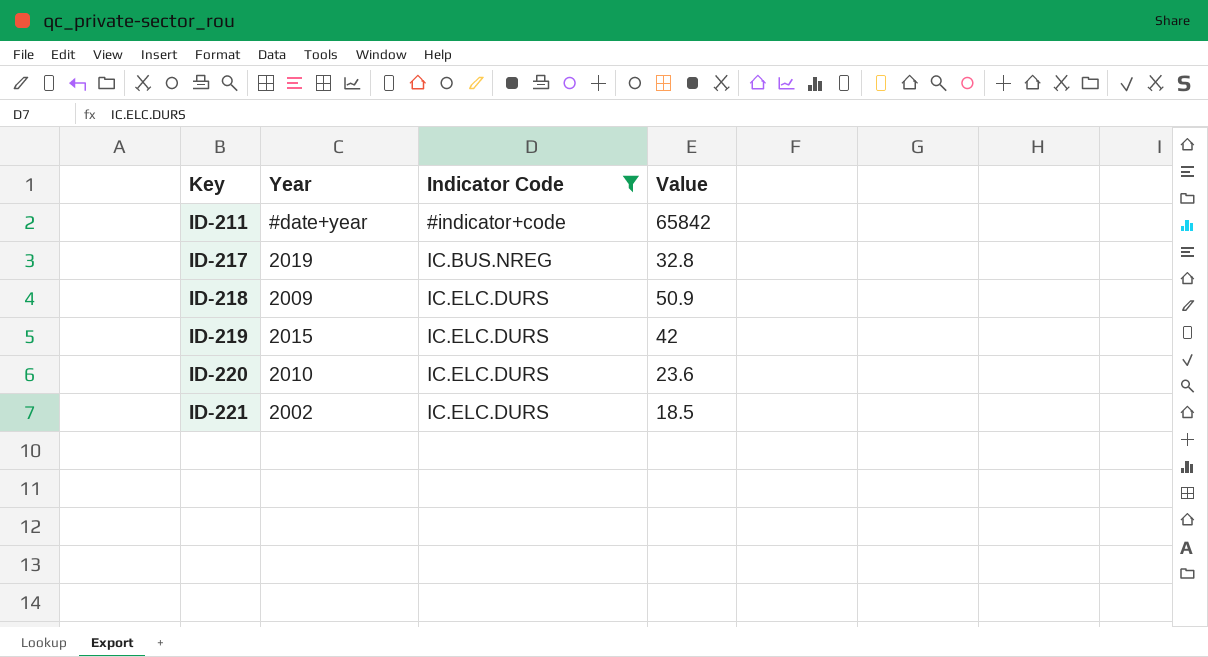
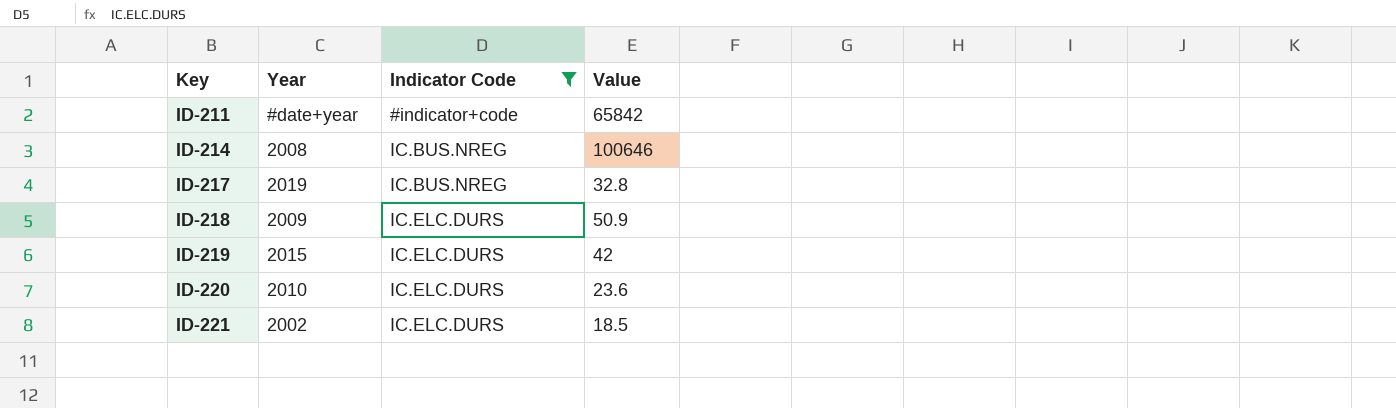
row ID-214: none -> 2008 | IC.BUS.NREG | 100646

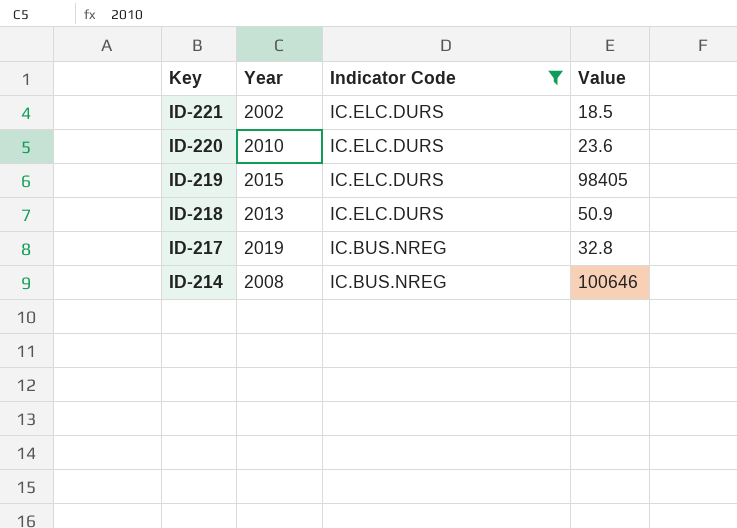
row order: Key ascending -> Key descending
row ID-211: #date+year | #indicator+code | 65842 -> none
ID-219 | Value: 42 -> 98405
ID-218 | Year: 2009 -> 2013

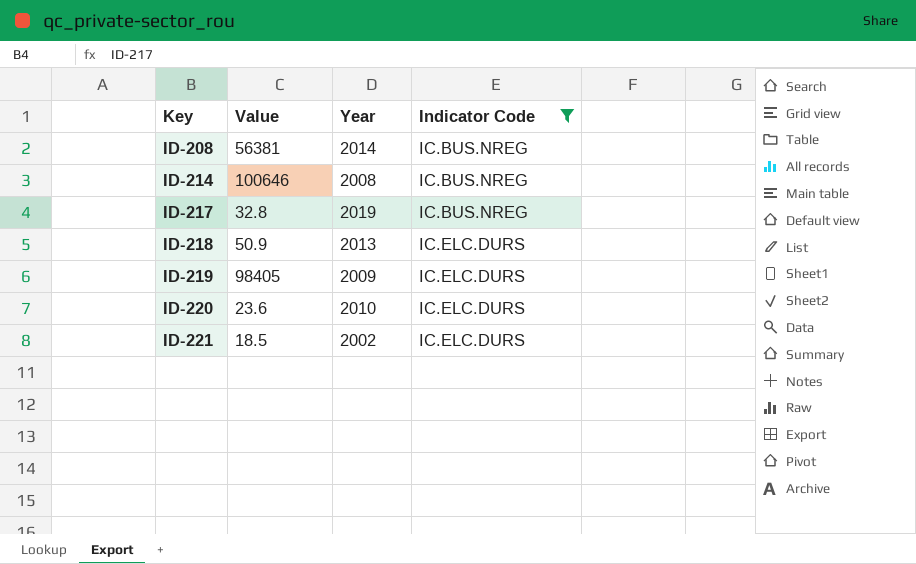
row order: Key descending -> Key ascending
column Value | position: 4 -> 2
row ID-208: none -> 56381 | 2014 | IC.BUS.NREG
ID-219 | Year: 2015 -> 2009

